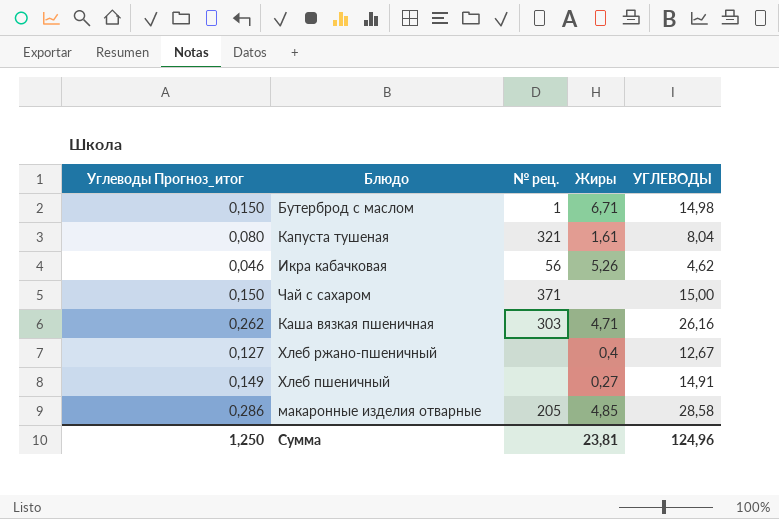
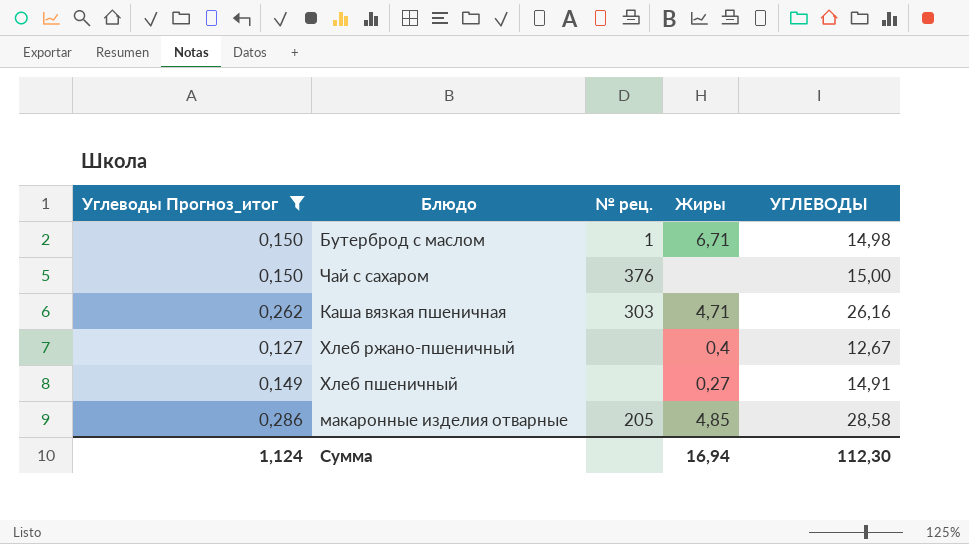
filter: none -> Углеводы Прогноз_итог >= 0,127
Чай с сахаром | № рец.: 371 -> 376
Сумма | Углеводы Прогноз_итог: 1,250 -> 1,124
Сумма | Жиры: 23,81 -> 16,94
Сумма | УГЛЕВОДЫ: 124,96 -> 112,30

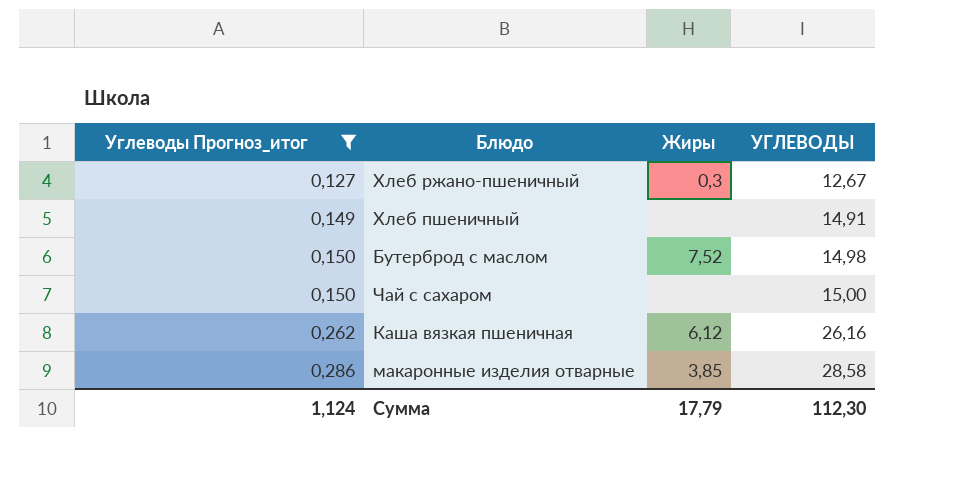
row order: none -> Углеводы Прогноз_итог ascending
column № рец. | position: 3 -> none
Хлеб ржано-пшеничный | Жиры: 0,4 -> 0,3
Хлеб пшеничный | Жиры: 0,27 -> none
Бутерброд с маслом | Жиры: 6,71 -> 7,52
Каша вязкая пшеничная | Жиры: 4,71 -> 6,12
макаронные изделия отварные | Жиры: 4,85 -> 3,85
Сумма | Жиры: 16,94 -> 17,79

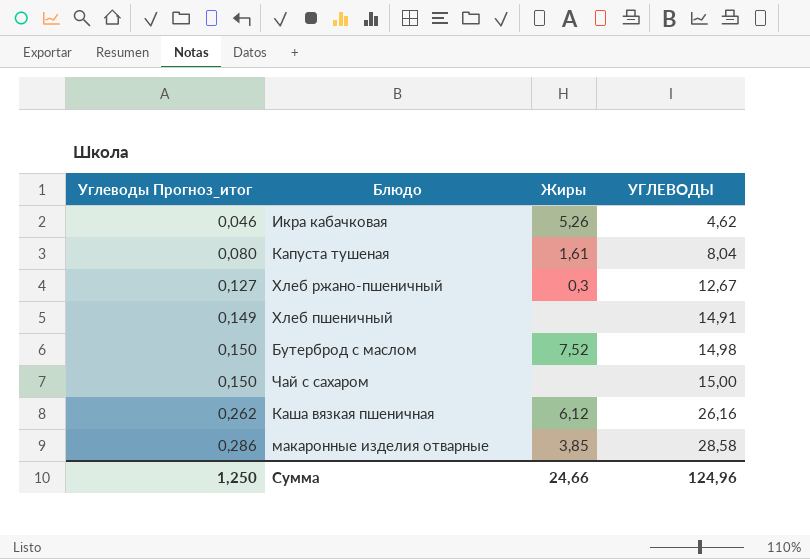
filter: Углеводы Прогноз_итог >= 0,127 -> none
Сумма | Углеводы Прогноз_итог: 1,124 -> 1,250
Сумма | Жиры: 17,79 -> 24,66
Сумма | УГЛЕВОДЫ: 112,30 -> 124,96

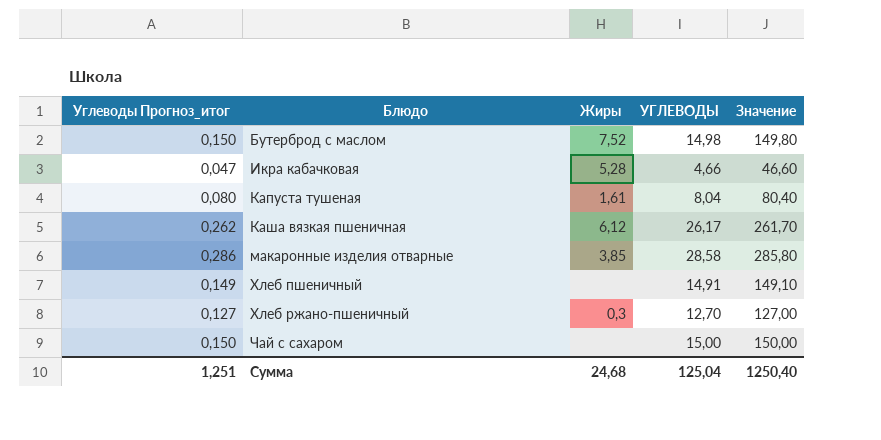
row order: Углеводы Прогноз_итог ascending -> Блюдо ascending
column Значение | formula: none -> [УГЛЕВОДЫ] * 10
Икра кабачковая | Углеводы Прогноз_итог: 0,046 -> 0,047
Икра кабачковая | Жиры: 5,26 -> 5,28
Икра кабачковая | УГЛЕВОДЫ: 4,62 -> 4,66
Каша вязкая пшеничная | УГЛЕВОДЫ: 26,16 -> 26,17
Хлеб ржано-пшеничный | УГЛЕВОДЫ: 12,67 -> 12,70
Сумма | Углеводы Прогноз_итог: 1,250 -> 1,251
Сумма | Жиры: 24,66 -> 24,68
Сумма | УГЛЕВОДЫ: 124,96 -> 125,04

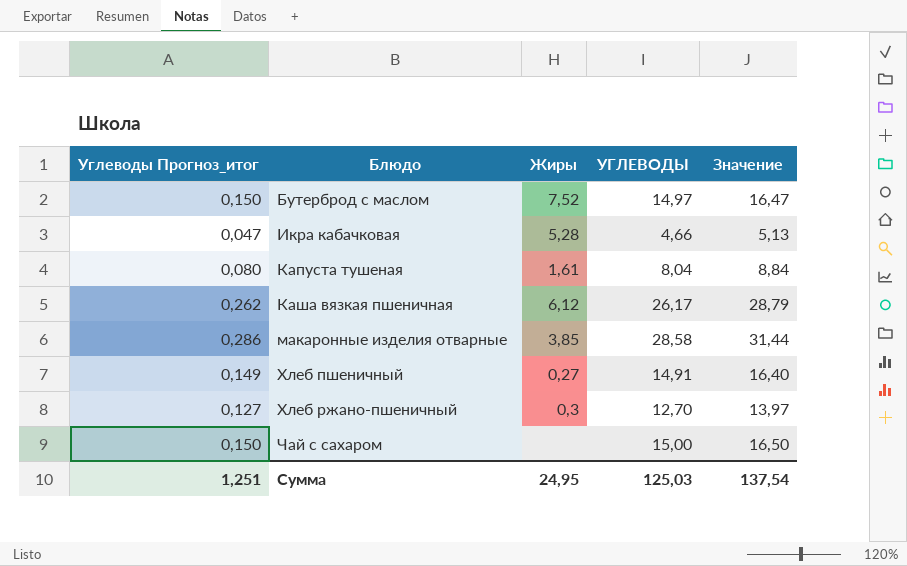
column Значение | formula: [УГЛЕВОДЫ] * 10 -> [УГЛЕВОДЫ] * 1,1
Бутерброд с маслом | УГЛЕВОДЫ: 14,98 -> 14,97
Хлеб пшеничный | Жиры: none -> 0,27
Сумма | Жиры: 24,68 -> 24,95
Сумма | УГЛЕВОДЫ: 125,04 -> 125,03
Сумма | Значение: 1250,40 -> 137,54

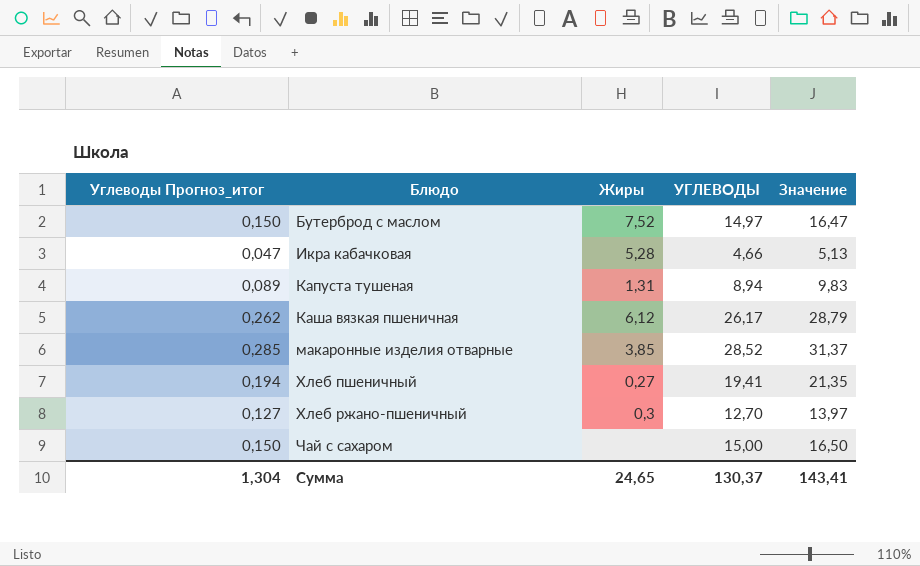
Капуста тушеная | Углеводы Прогноз_итог: 0,080 -> 0,089
Капуста тушеная | Жиры: 1,61 -> 1,31
Капуста тушеная | УГЛЕВОДЫ: 8,04 -> 8,94
Капуста тушеная | Значение: 8,84 -> 9,83
макаронные изделия отварные | Углеводы Прогноз_итог: 0,286 -> 0,285
макаронные изделия отварные | УГЛЕВОДЫ: 28,58 -> 28,52
макаронные изделия отварные | Значение: 31,44 -> 31,37
Хлеб пшеничный | Углеводы Прогноз_итог: 0,149 -> 0,194
Хлеб пшеничный | УГЛЕВОДЫ: 14,91 -> 19,41
Хлеб пшеничный | Значение: 16,40 -> 21,35
Сумма | Углеводы Прогноз_итог: 1,251 -> 1,304
Сумма | Жиры: 24,95 -> 24,65
Сумма | УГЛЕВОДЫ: 125,03 -> 130,37
Сумма | Значение: 137,54 -> 143,41

